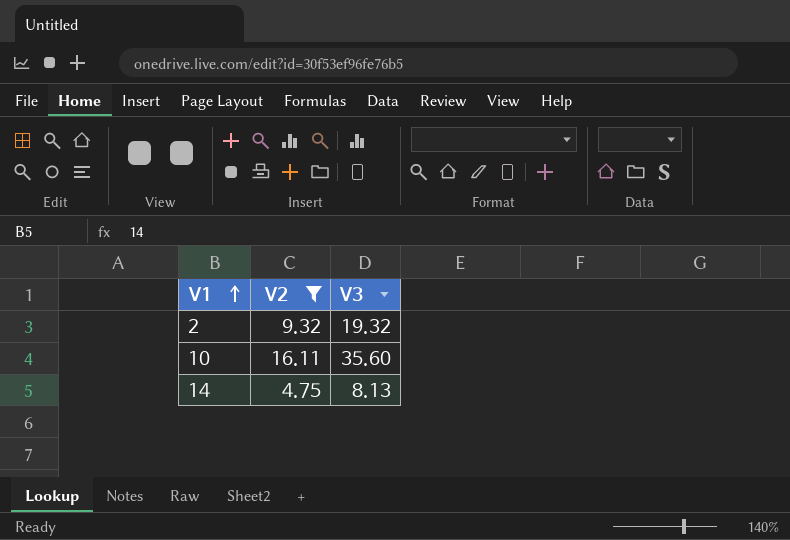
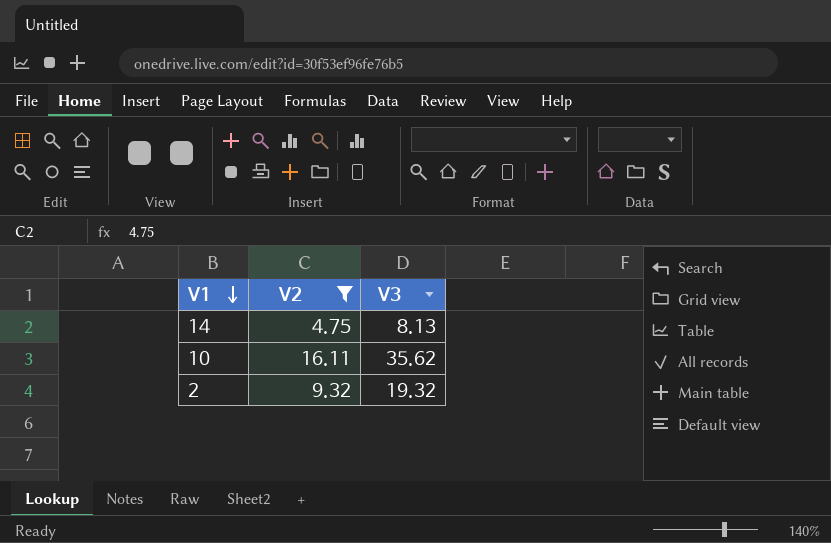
row order: V1 ascending -> V1 descending
10 | V3: 35.60 -> 35.62

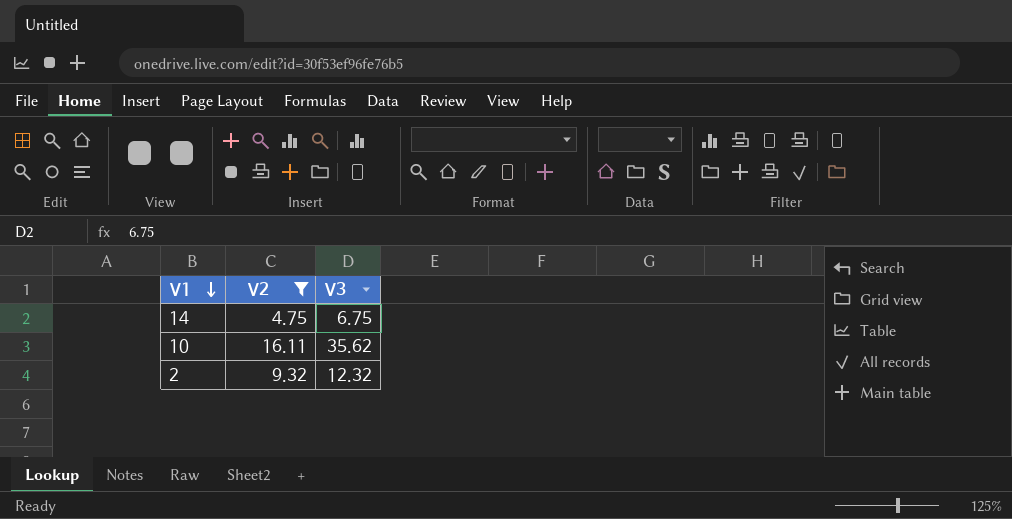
14 | V3: 8.13 -> 6.75
2 | V3: 19.32 -> 12.32

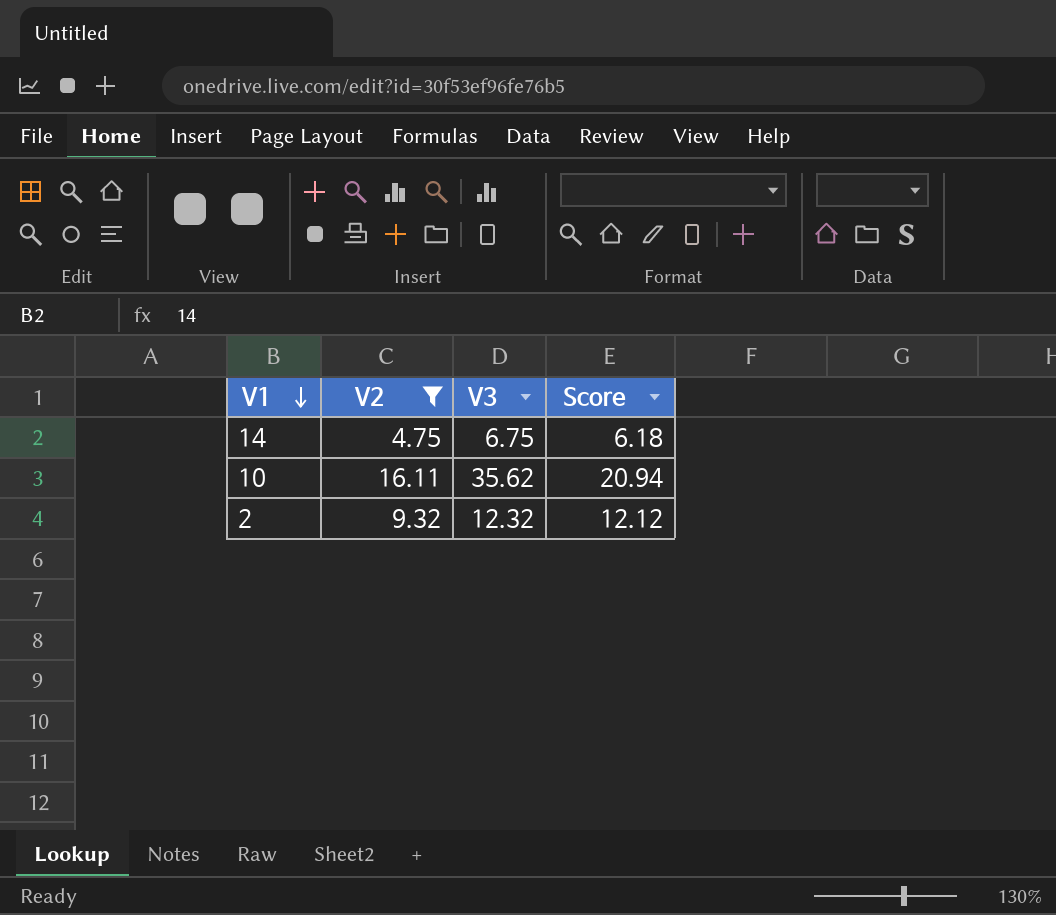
column Score | formula: none -> [V2] * 1.3

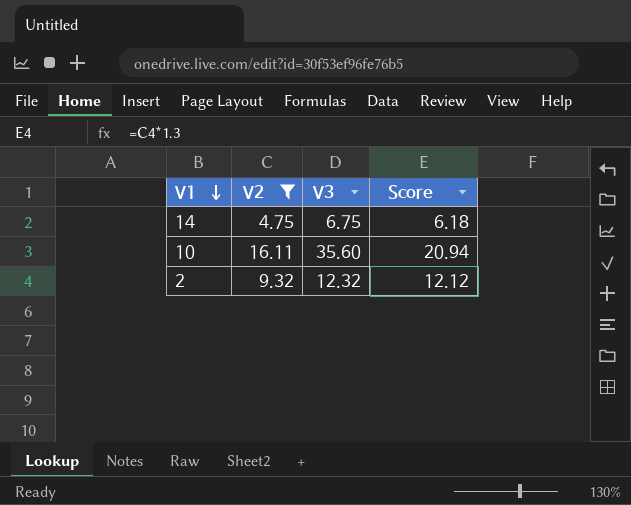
10 | V3: 35.62 -> 35.60

